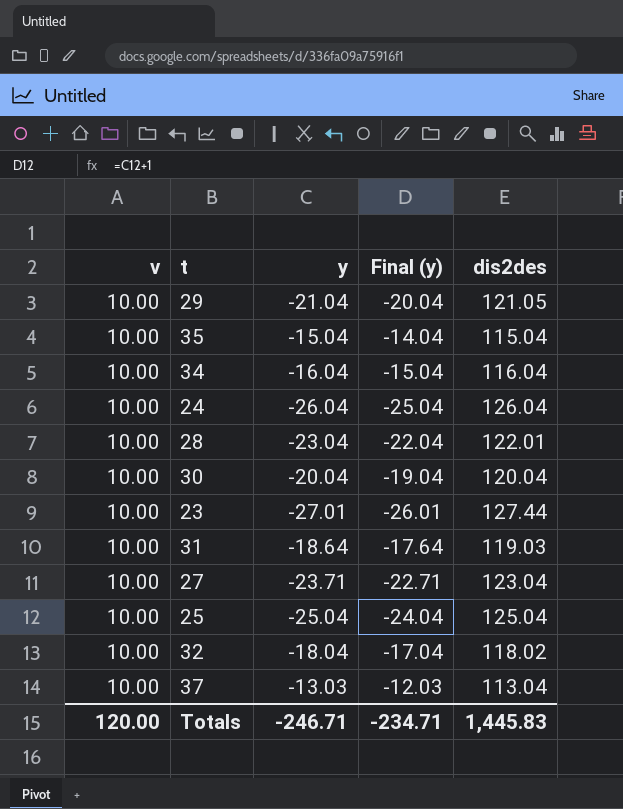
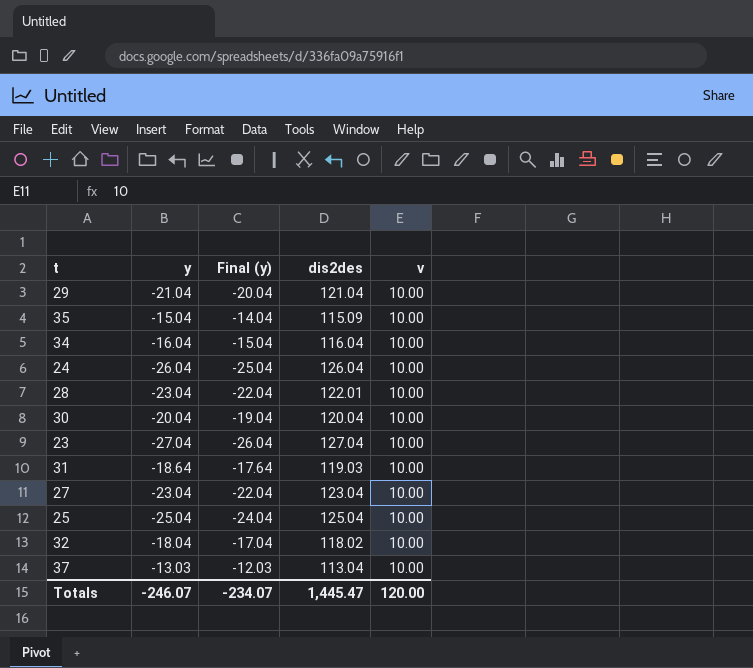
column v | position: 1 -> 5
29 | dis2des: 121.05 -> 121.04
35 | dis2des: 115.04 -> 115.09
23 | y: -27.01 -> -27.04
23 | Final (y): -26.01 -> -26.04
23 | dis2des: 127.44 -> 127.04
27 | y: -23.71 -> -23.04
27 | Final (y): -22.71 -> -22.04
Totals | y: -246.71 -> -246.07
Totals | Final (y): -234.71 -> -234.07
Totals | dis2des: 1,445.83 -> 1,445.47

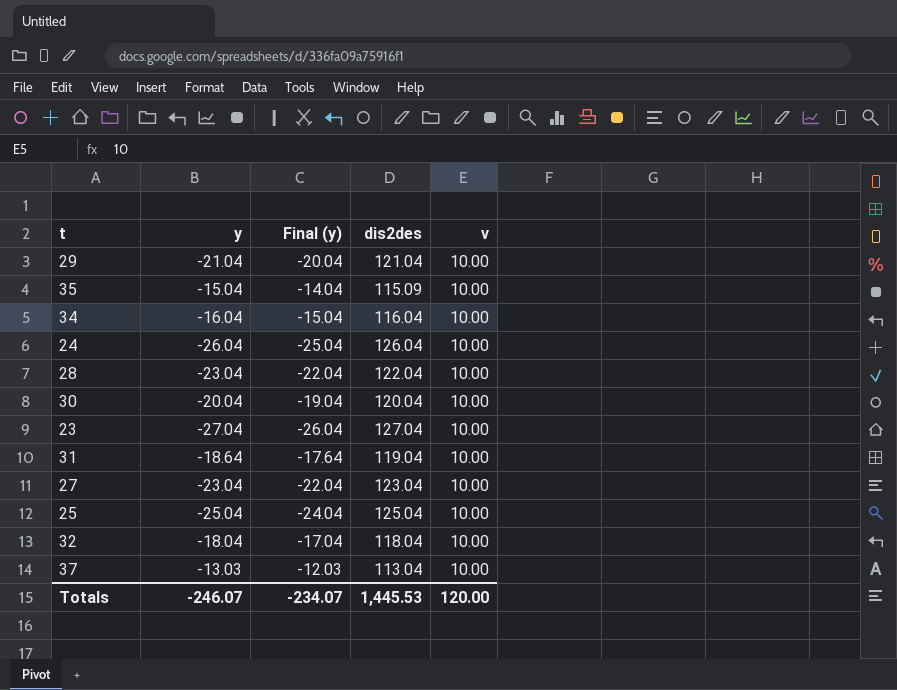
28 | dis2des: 122.01 -> 122.04
31 | dis2des: 119.03 -> 119.04
32 | dis2des: 118.02 -> 118.04
Totals | dis2des: 1,445.47 -> 1,445.53

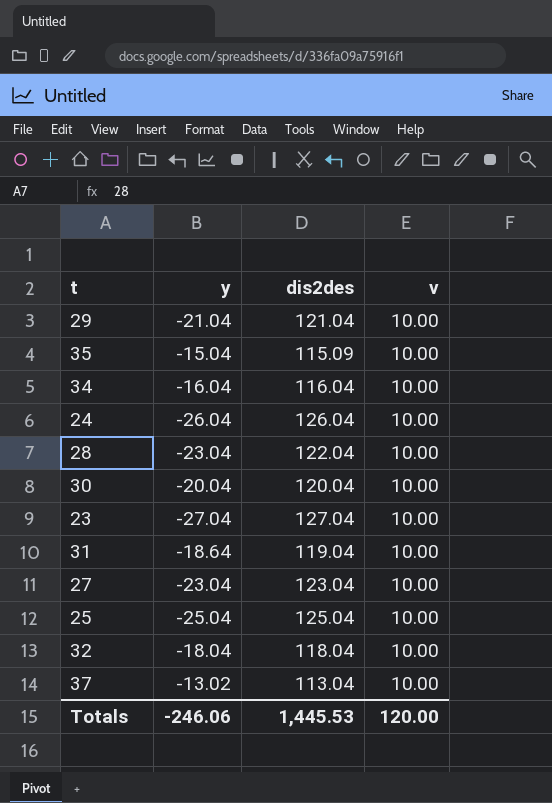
column Final (y) | formula: [y] + 1 -> none
37 | y: -13.03 -> -13.02
Totals | y: -246.07 -> -246.06

